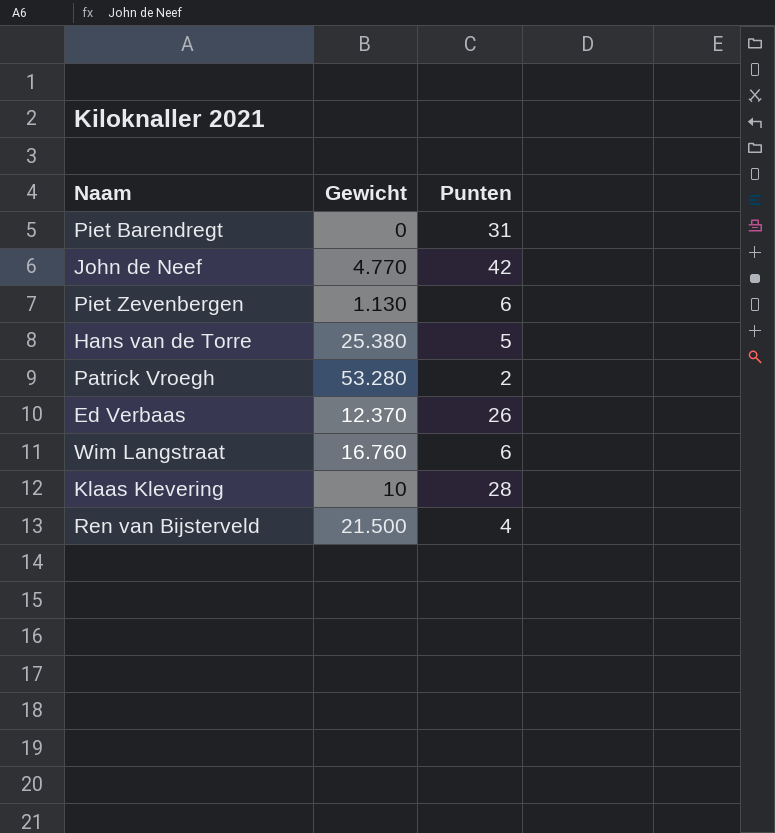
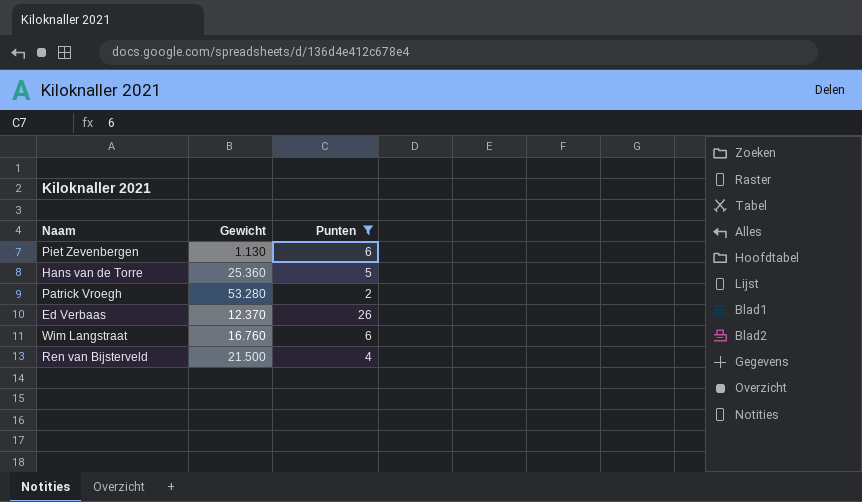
filter: none -> Punten <= 26
Hans van de Torre | Gewicht: 25.380 -> 25.360

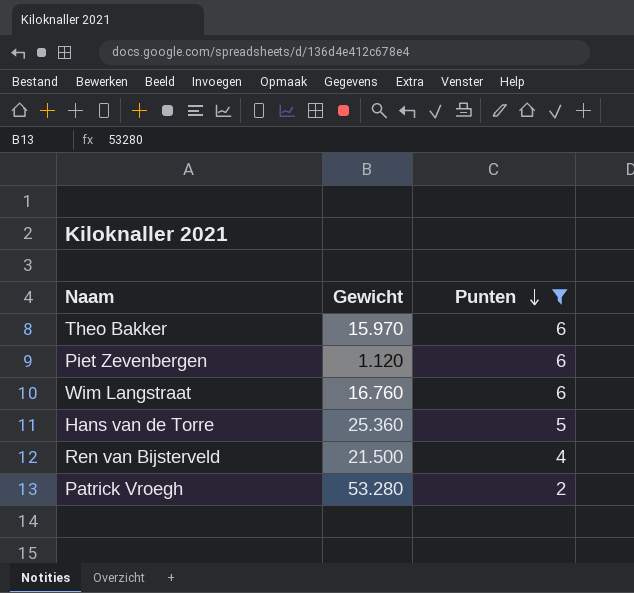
row order: none -> Punten descending
row Ed Verbaas: 12.370 | 26 -> none
row Theo Bakker: none -> 15.970 | 6
Piet Zevenbergen | Gewicht: 1.130 -> 1.120

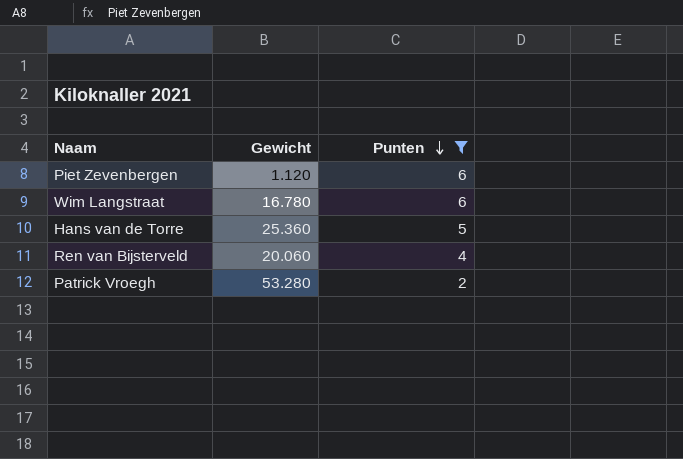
row Theo Bakker: 15.970 | 6 -> none
Wim Langstraat | Gewicht: 16.760 -> 16.780
Ren van Bijsterveld | Gewicht: 21.500 -> 20.060

